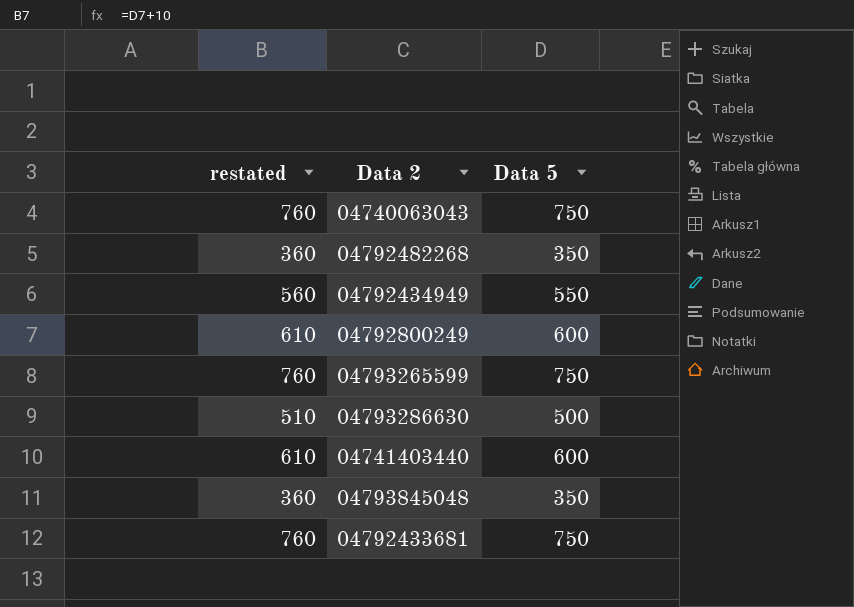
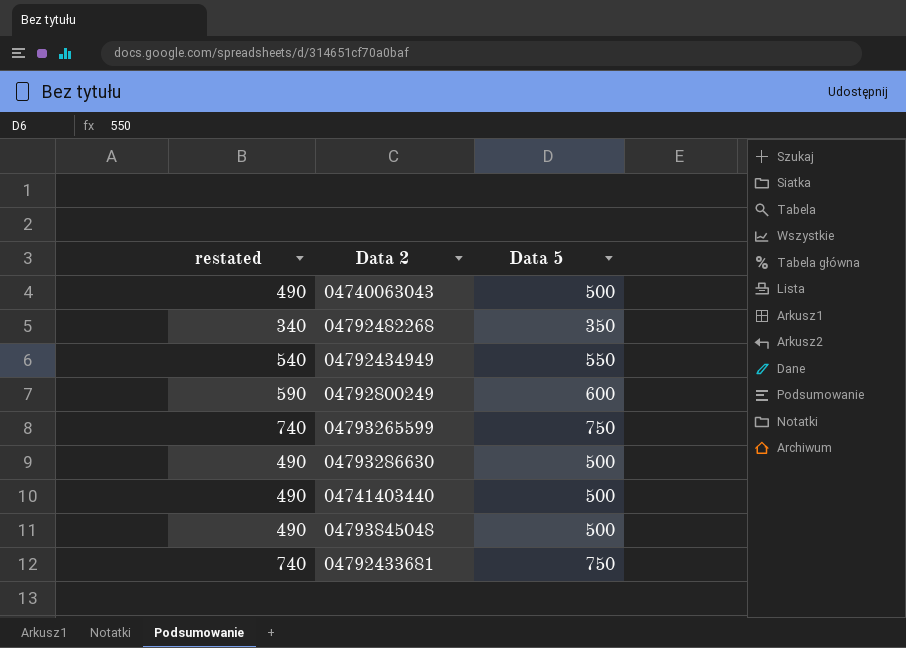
column restated | formula: [Data 5] + 10 -> [Data 5] - 10
04740063043 | Data 5: 750 -> 500
04741403440 | Data 5: 600 -> 500
04793845048 | Data 5: 350 -> 500

